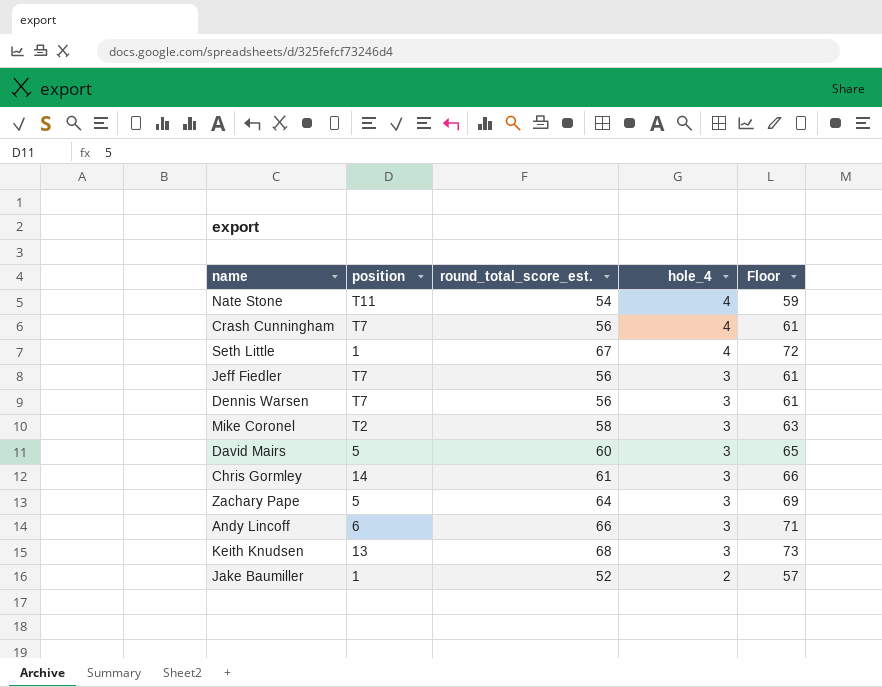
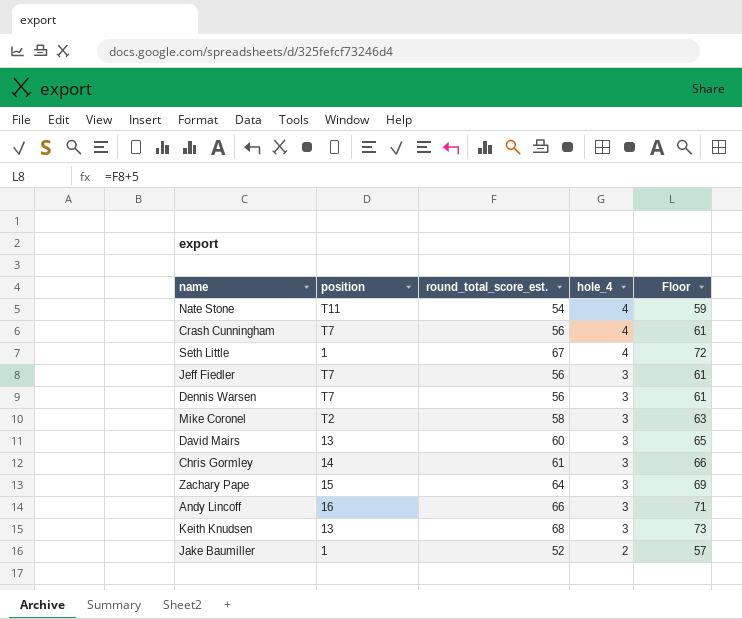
David Mairs | position: 5 -> 13
Zachary Pape | position: 5 -> 15
Andy Lincoff | position: 6 -> 16

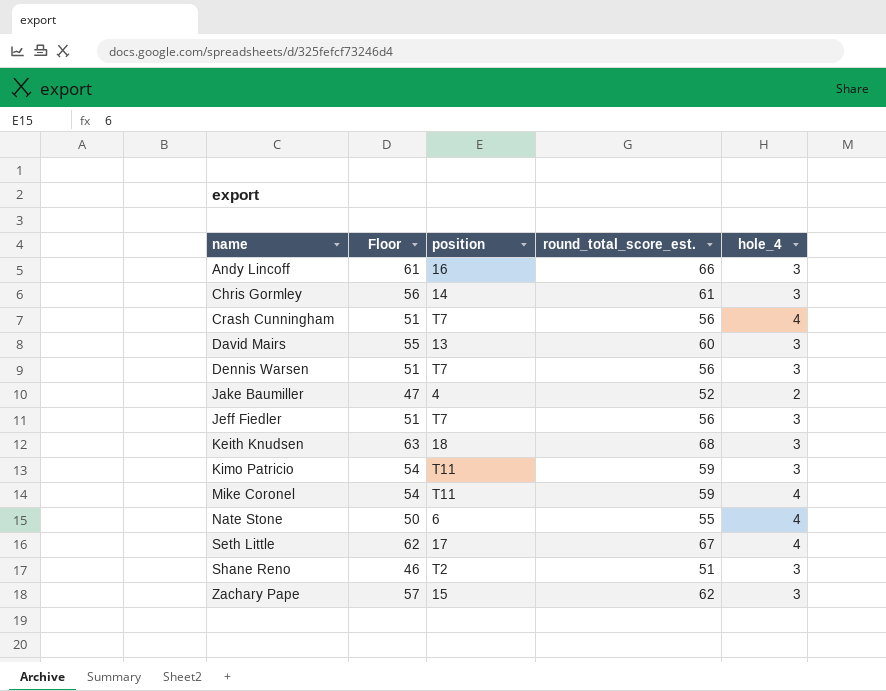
row order: hole_4 descending -> name ascending
column Floor | formula: [round_total_score_est.] + 5 -> [round_total_score_est.] - 5
column Floor | position: 5 -> 2
Jake Baumiller | position: 1 -> 4
Keith Knudsen | position: 13 -> 18
row Kimo Patricio: none -> 54 | T11 | 59 | 3
Mike Coronel | position: T2 -> T11
Mike Coronel | round_total_score_est.: 58 -> 59
Mike Coronel | hole_4: 3 -> 4
Nate Stone | position: T11 -> 6
Nate Stone | round_total_score_est.: 54 -> 55
Seth Little | position: 1 -> 17
row Shane Reno: none -> 46 | T2 | 51 | 3
Zachary Pape | round_total_score_est.: 64 -> 62

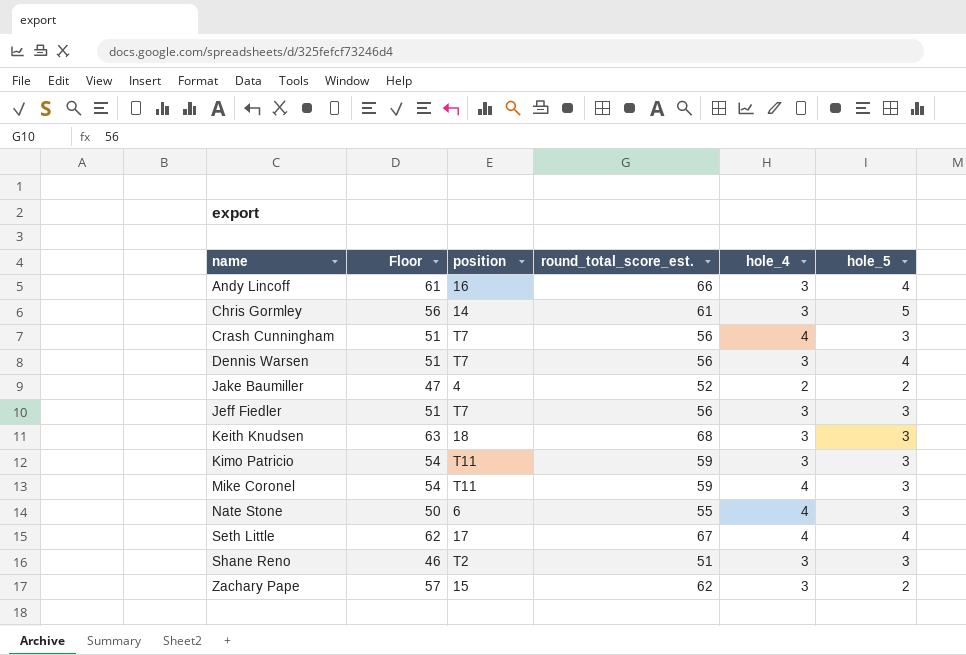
column hole_5 | position: none -> 6
row David Mairs: 55 | 13 | 60 | 3 -> none

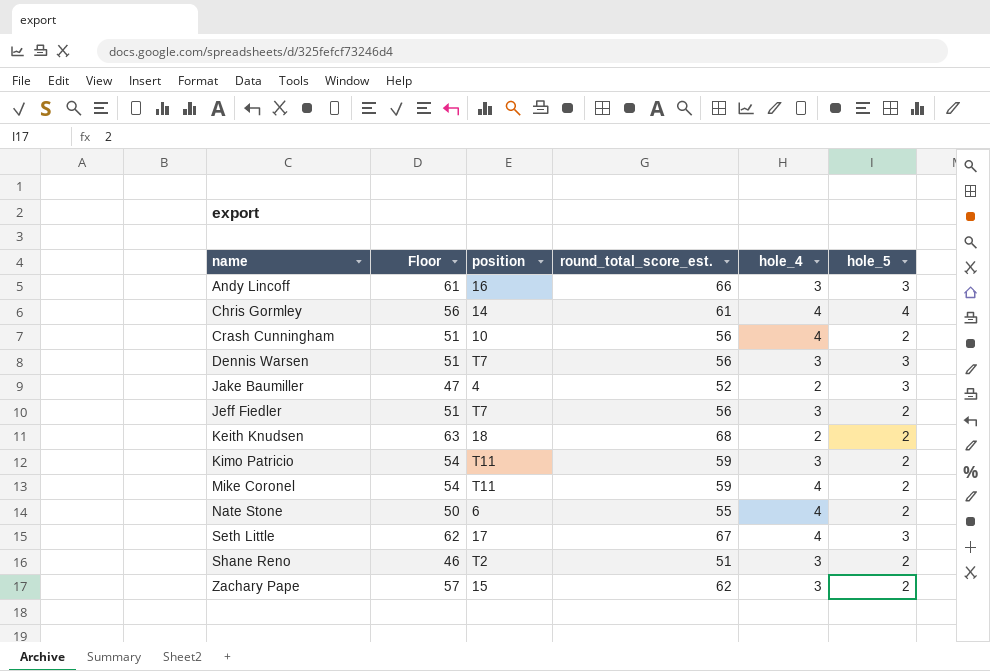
Andy Lincoff | hole_5: 4 -> 3
Chris Gormley | hole_4: 3 -> 4
Chris Gormley | hole_5: 5 -> 4
Crash Cunningham | position: T7 -> 10
Crash Cunningham | hole_5: 3 -> 2
Dennis Warsen | hole_5: 4 -> 3
Jake Baumiller | hole_5: 2 -> 3
Jeff Fiedler | hole_5: 3 -> 2
Keith Knudsen | hole_4: 3 -> 2
Keith Knudsen | hole_5: 3 -> 2
Kimo Patricio | hole_5: 3 -> 2
Mike Coronel | hole_5: 3 -> 2
Nate Stone | hole_5: 3 -> 2
Seth Little | hole_5: 4 -> 3
Shane Reno | hole_5: 3 -> 2

